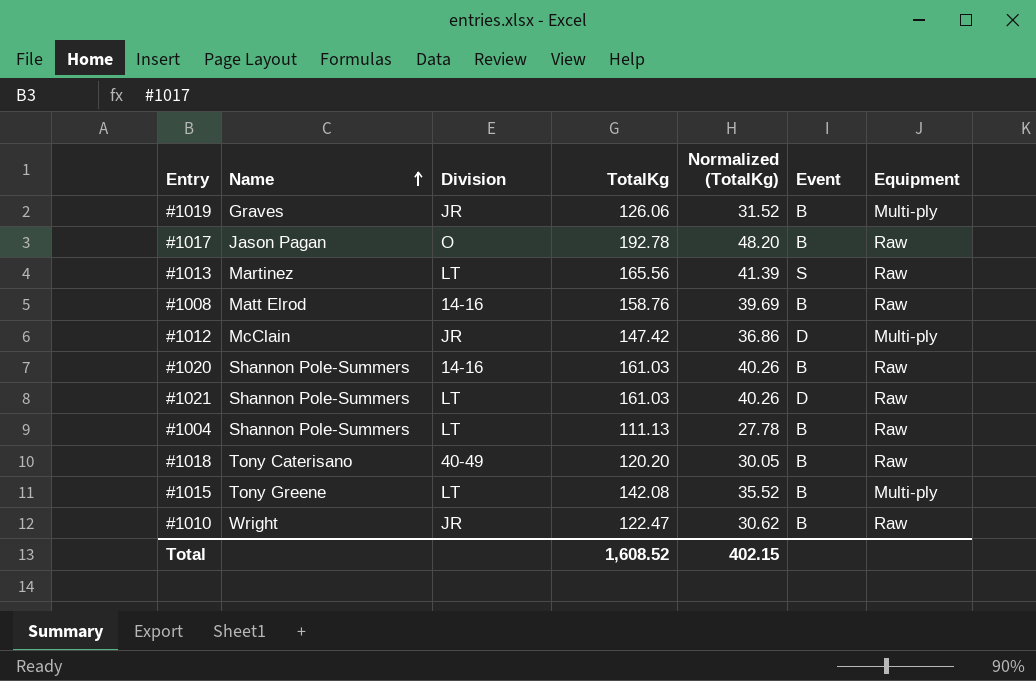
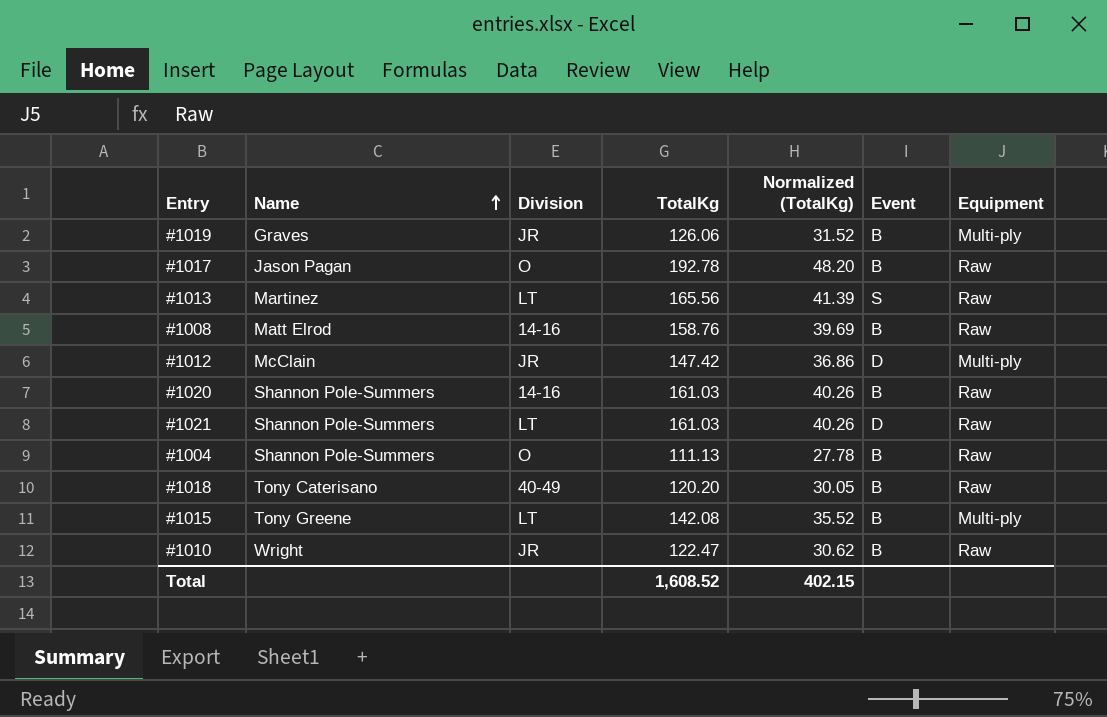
#1004 | Division: LT -> O

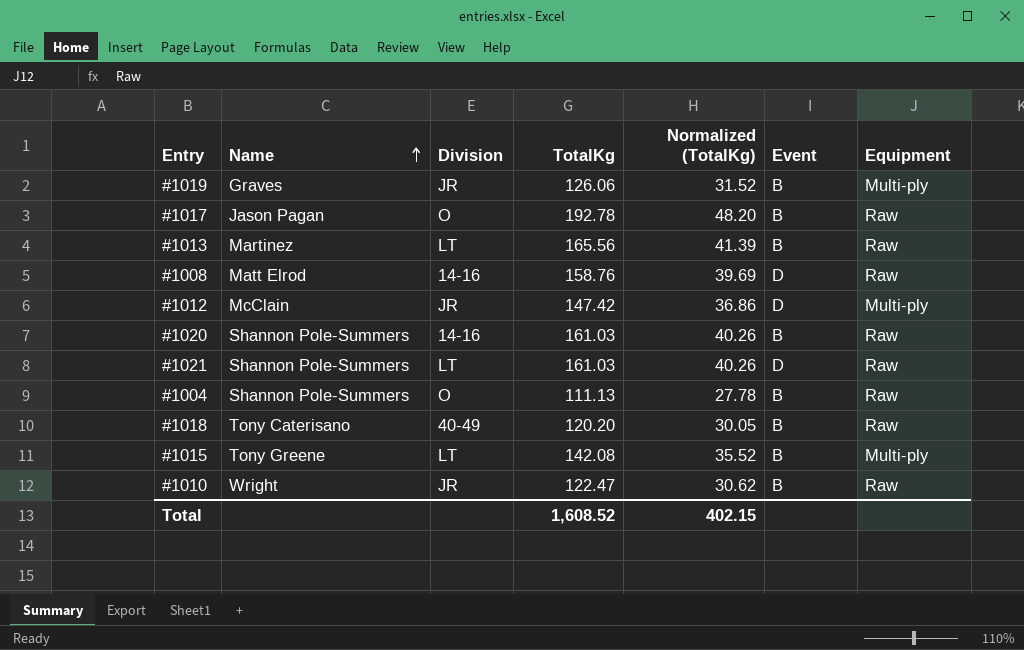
#1013 | Event: S -> B
#1008 | Event: B -> D

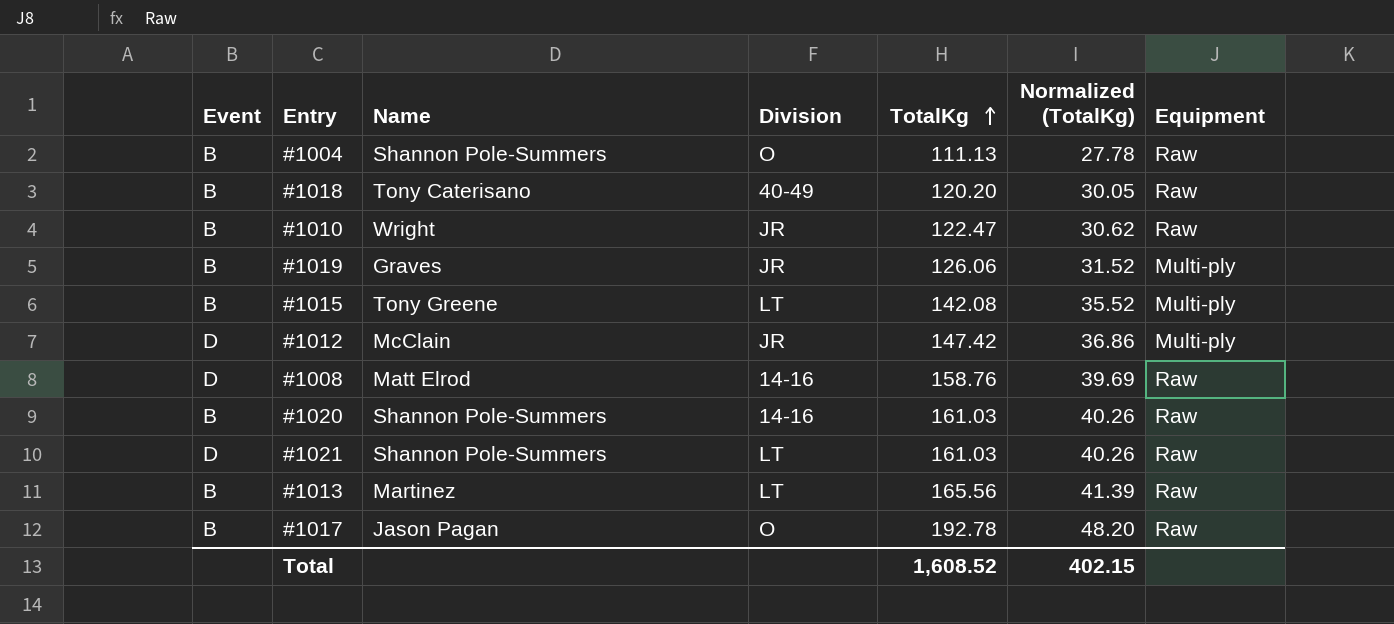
row order: Name ascending -> TotalKg ascending
column Event | position: 6 -> 1

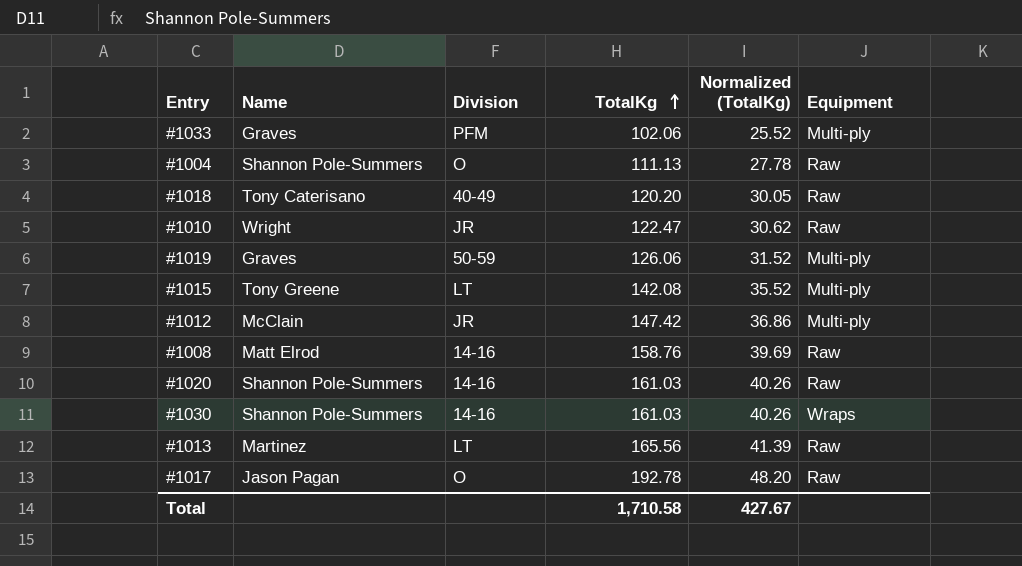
column Event | position: 1 -> none
row #1021: D | Shannon Pole-Summers | LT | 161.03 | 40.26 | Raw -> none
row #1033: none -> Graves | PFM | 102.06 | 25.52 | Multi-ply
#1019 | Division: JR -> 50-59
row #1030: none -> Shannon Pole-Summers | 14-16 | 161.03 | 40.26 | Wraps
Total | TotalKg: 1,608.52 -> 1,710.58
Total | Normalized (TotalKg): 402.15 -> 427.67

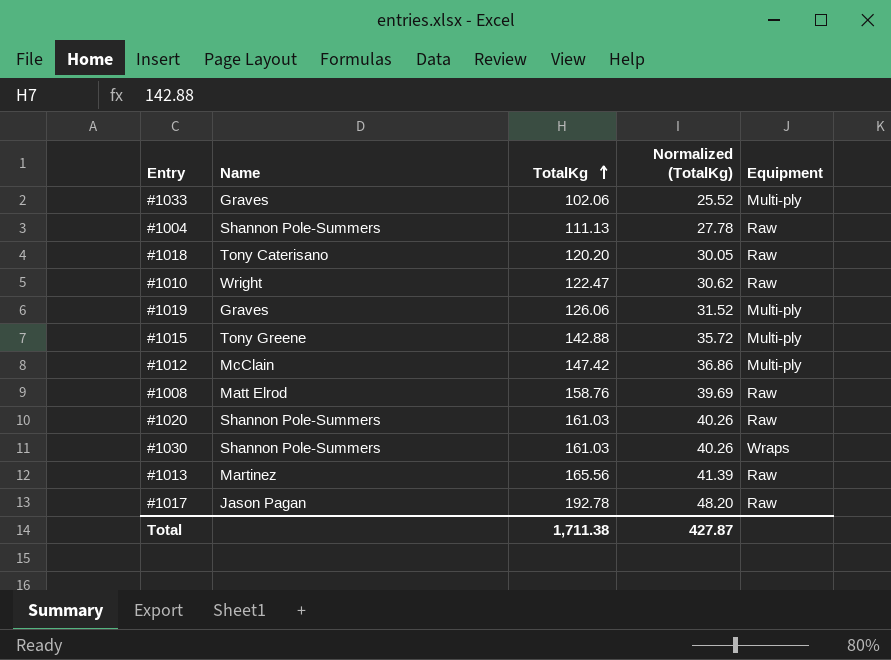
column Division | position: 3 -> none
#1015 | TotalKg: 142.08 -> 142.88
#1015 | Normalized (TotalKg): 35.52 -> 35.72
Total | TotalKg: 1,710.58 -> 1,711.38
Total | Normalized (TotalKg): 427.67 -> 427.87

